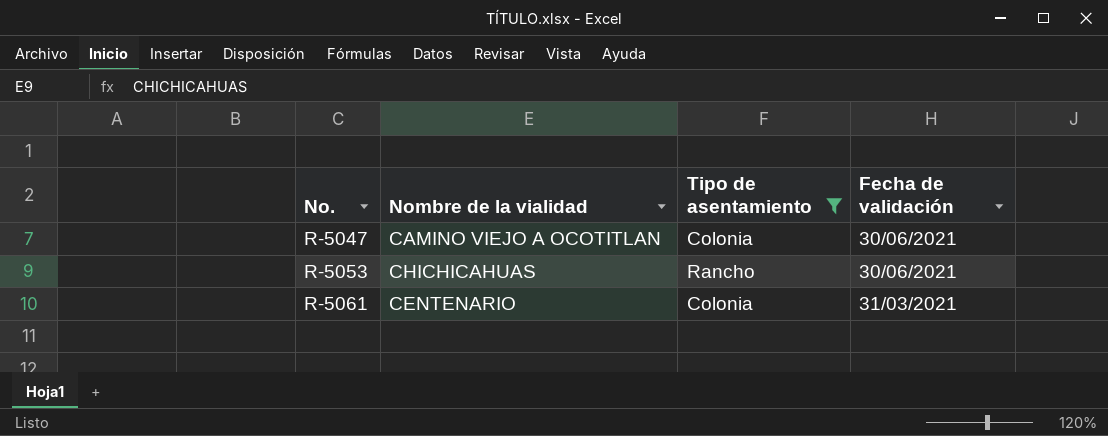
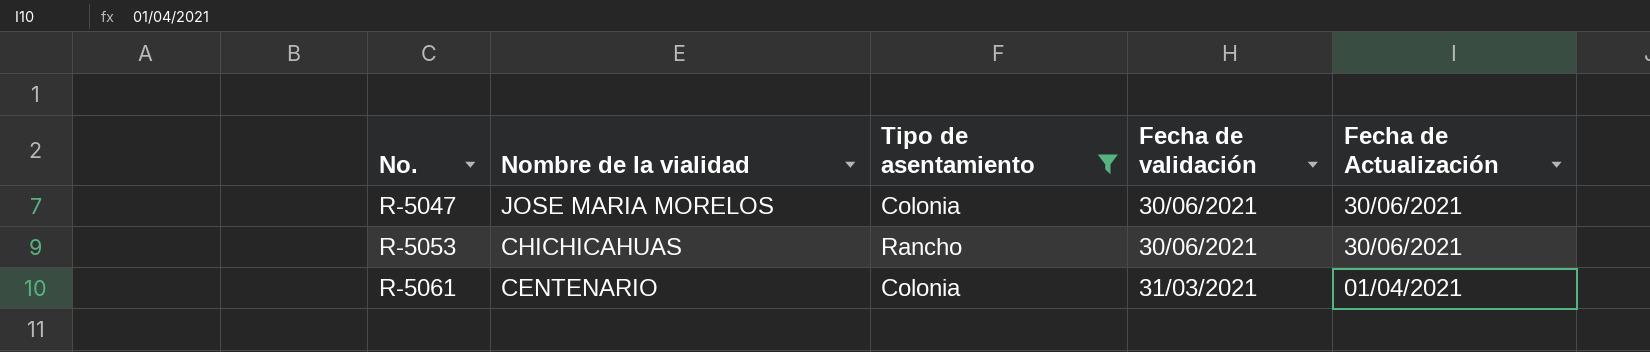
column Fecha de Actualización | position: none -> 5
R-5047 | Nombre de la vialidad: CAMINO VIEJO A OCOTITLAN -> JOSE MARIA MORELOS

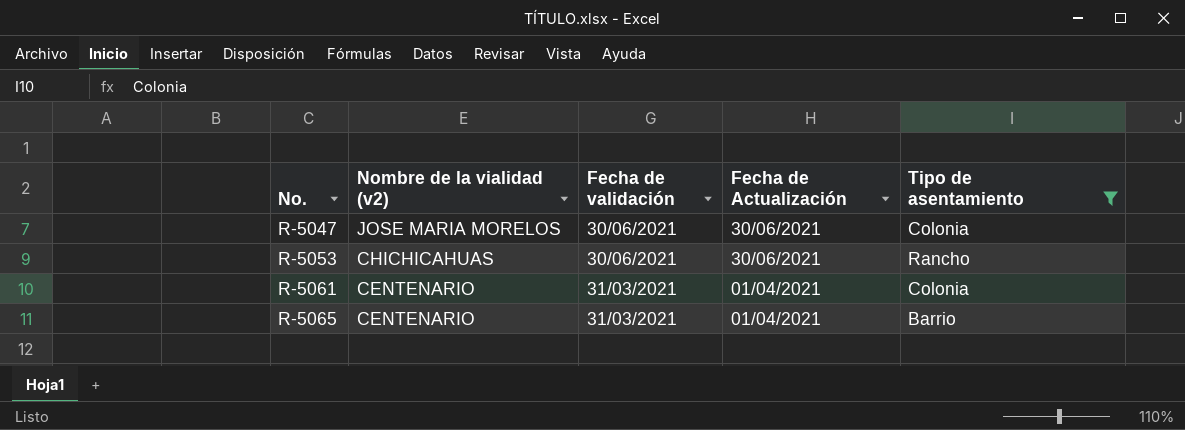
column name: Nombre de la vialidad -> Nombre de la vialidad (v2)
column Tipo de asentamiento | position: 3 -> 5
row R-5065: none -> CENTENARIO | 31/03/2021 | 01/04/2021 | Barrio

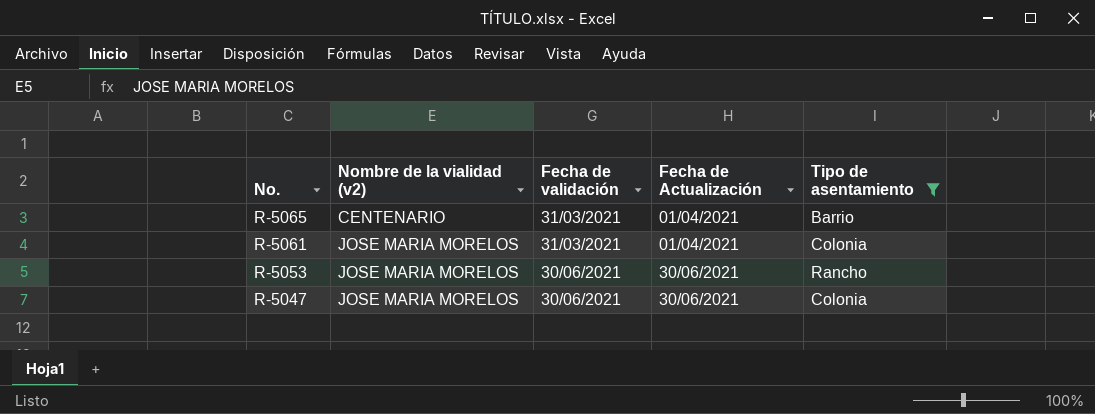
row order: No. ascending -> No. descending
R-5061 | Nombre de la vialidad (v2): CENTENARIO -> JOSE MARIA MORELOS
R-5053 | Nombre de la vialidad (v2): CHICHICAHUAS -> JOSE MARIA MORELOS

